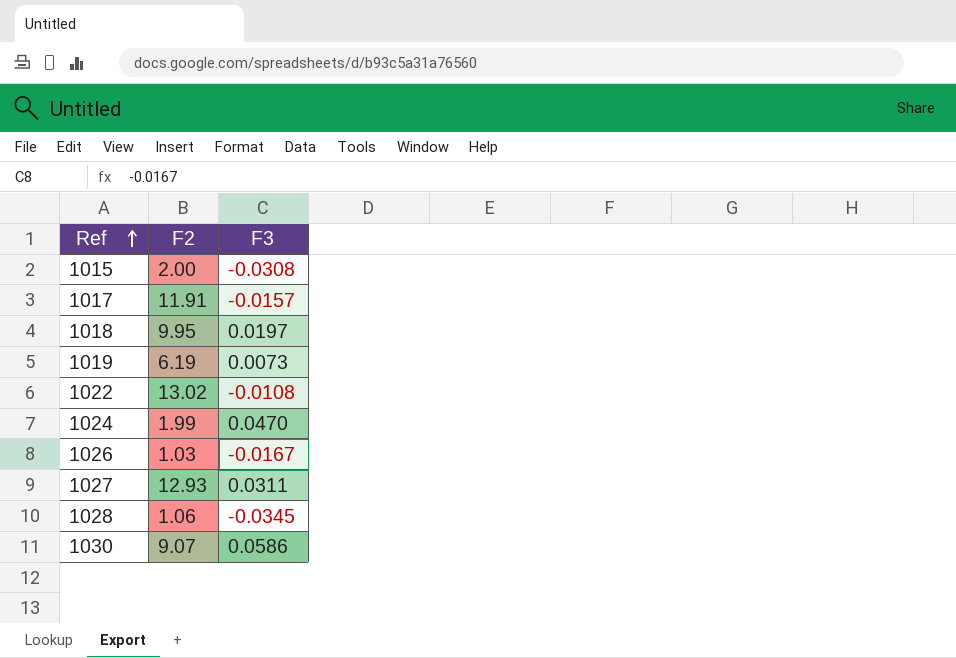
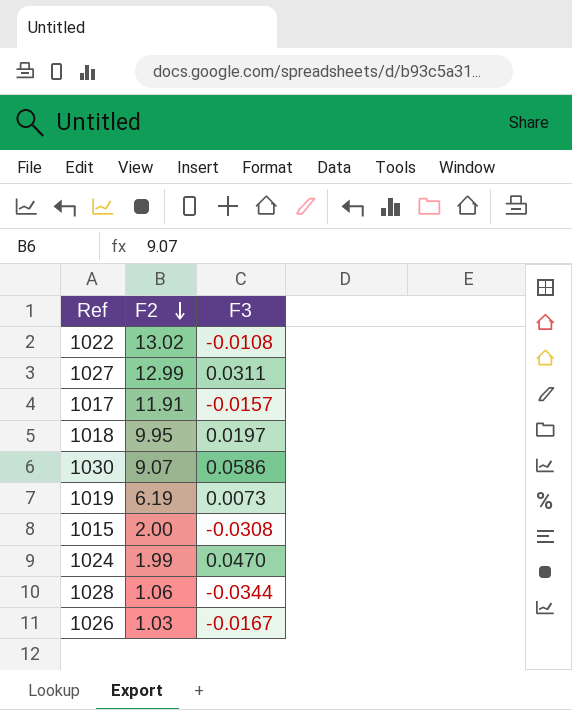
row order: Ref ascending -> F2 descending
1027 | F2: 12.93 -> 12.99
1028 | F3: -0.0345 -> -0.0344

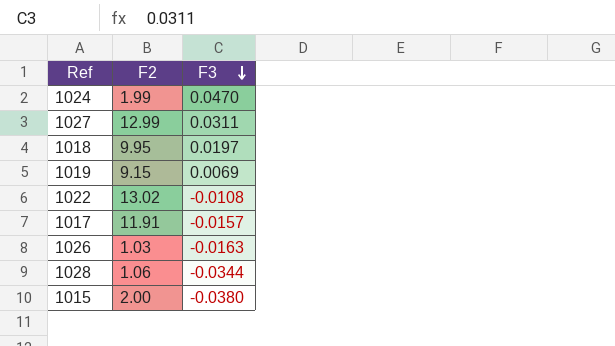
row order: F2 descending -> F3 descending
row 1030: 9.07 | 0.0586 -> none
1019 | F2: 6.19 -> 9.15
1019 | F3: 0.0073 -> 0.0069
1026 | F3: -0.0167 -> -0.0163
1015 | F3: -0.0308 -> -0.0380

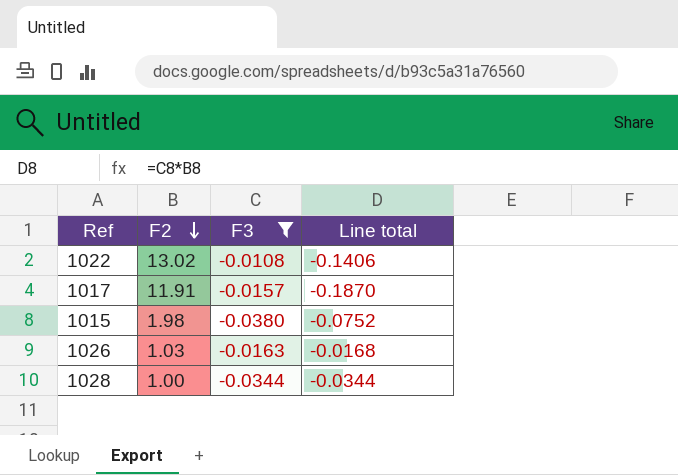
filter: none -> F3 <= -0.0108
row order: F3 descending -> F2 descending
column Line total | formula: none -> [F2] * [F3]
1015 | F2: 2.00 -> 1.98
1028 | F2: 1.06 -> 1.00

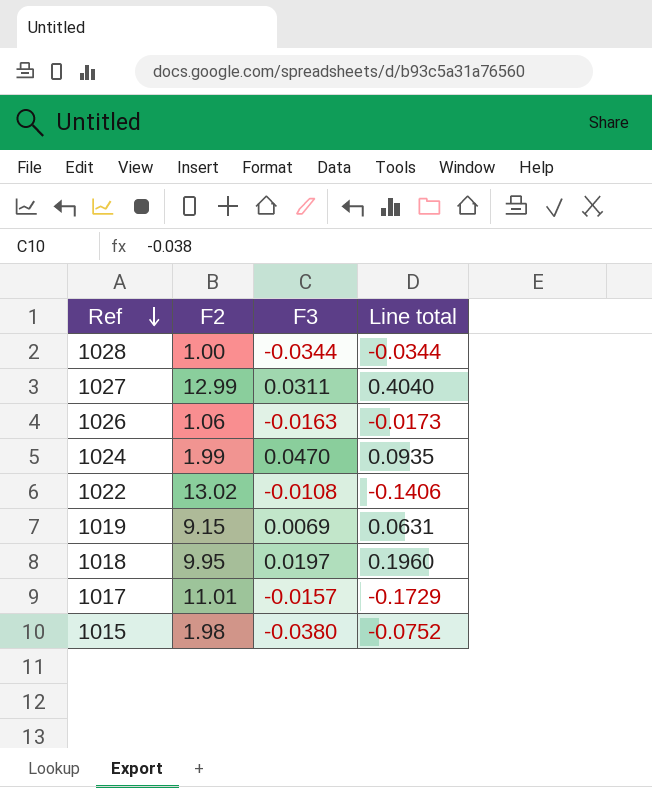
filter: F3 <= -0.0108 -> none
row order: F2 descending -> Ref descending
1026 | F2: 1.03 -> 1.06
1026 | Line total: -0.0168 -> -0.0173
1017 | F2: 11.91 -> 11.01
1017 | Line total: -0.1870 -> -0.1729

